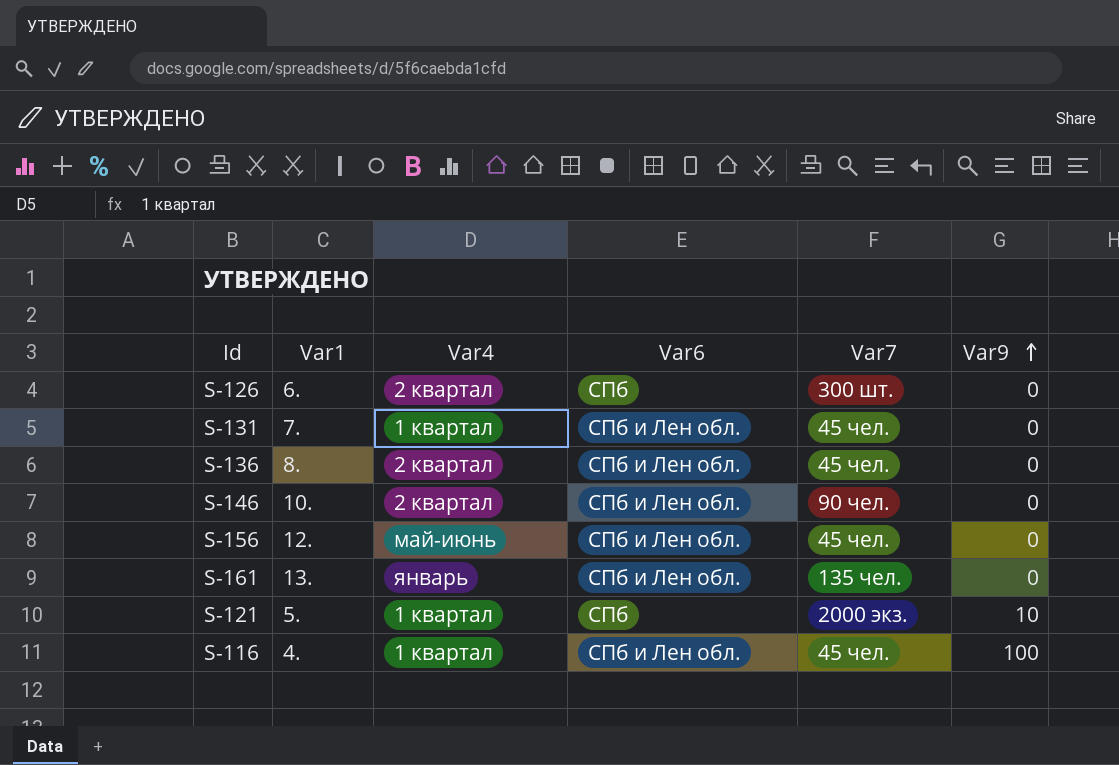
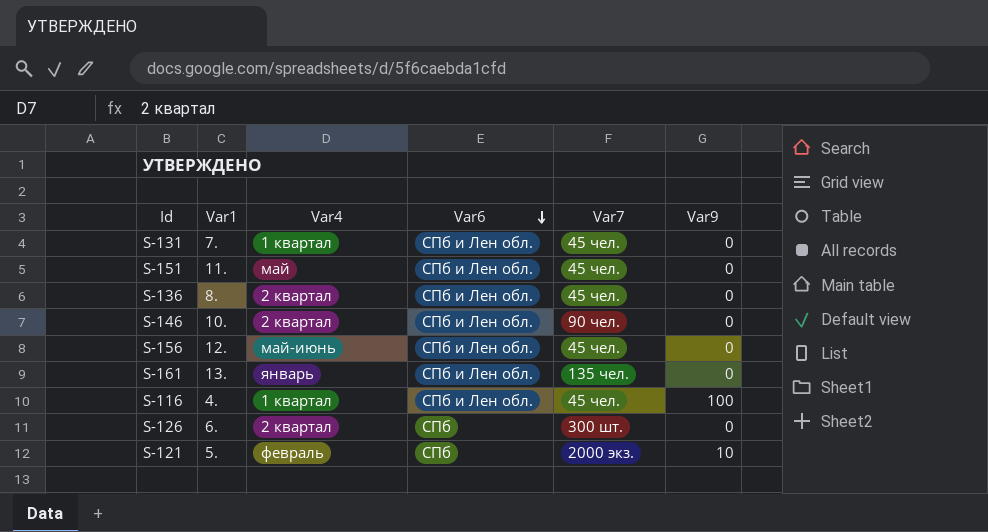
row order: Var9 ascending -> Var6 descending
row S-151: none -> 11. | май | СПб и Лен обл. | 45 чел. | 0
S-121 | Var4: 1 квартал -> февраль

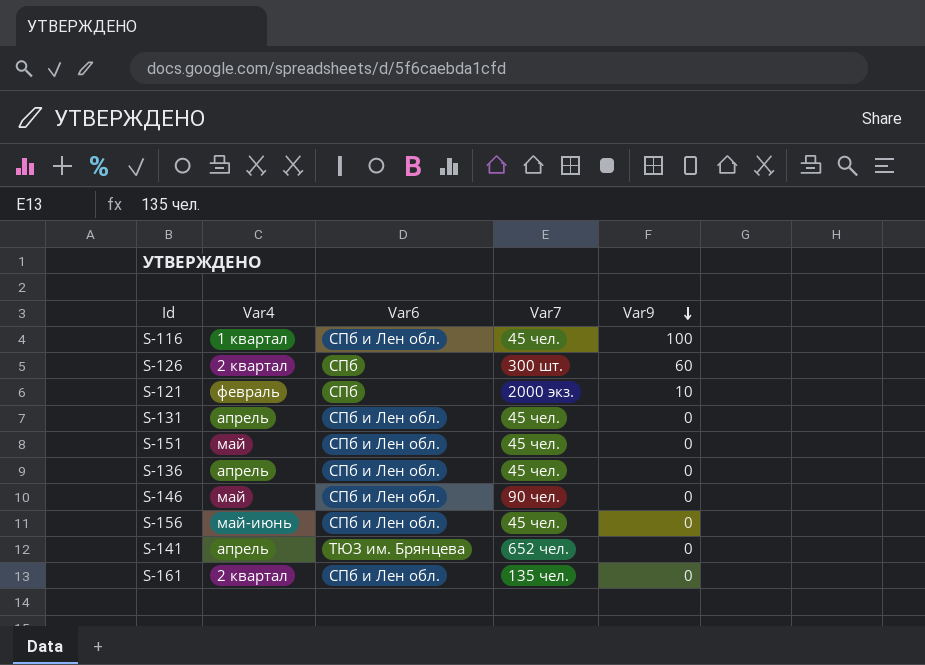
row order: Var6 descending -> Var9 descending
column Var1 | position: 2 -> none
S-126 | Var9: 0 -> 60
S-131 | Var4: 1 квартал -> апрель
S-136 | Var4: 2 квартал -> апрель
S-146 | Var4: 2 квартал -> май
row S-141: none -> апрель | ТЮЗ им. Брянцева | 652 чел. | 0
S-161 | Var4: январь -> 2 квартал

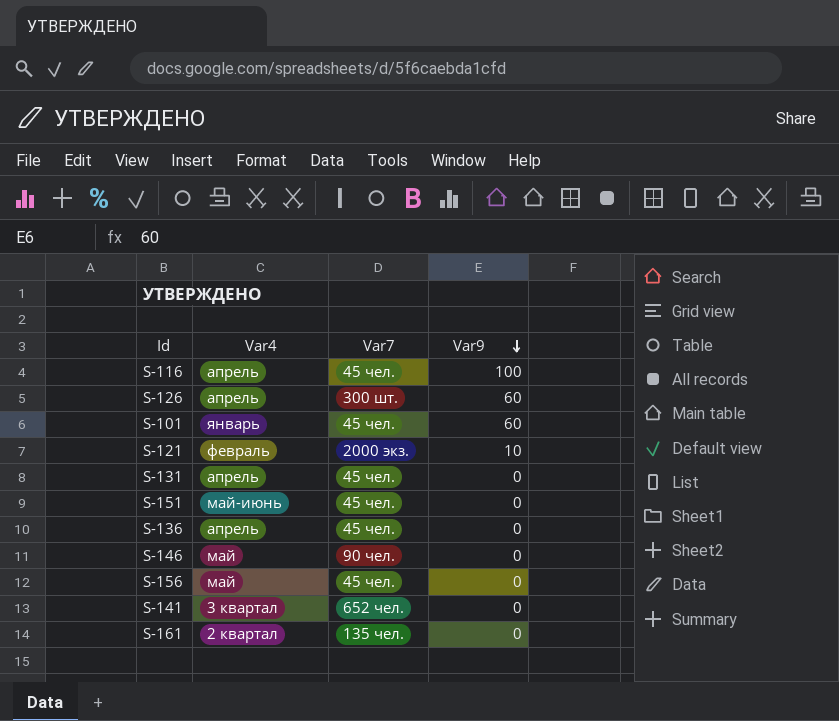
column Var6 | position: 3 -> none
S-116 | Var4: 1 квартал -> апрель
S-126 | Var4: 2 квартал -> апрель
row S-101: none -> январь | 45 чел. | 60
S-151 | Var4: май -> май-июнь
S-156 | Var4: май-июнь -> май
S-141 | Var4: апрель -> 3 квартал

